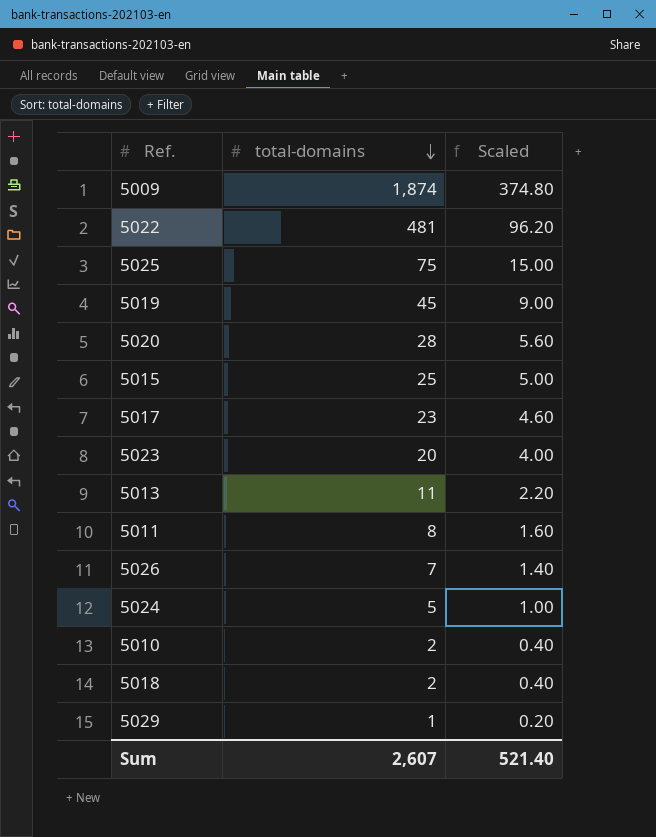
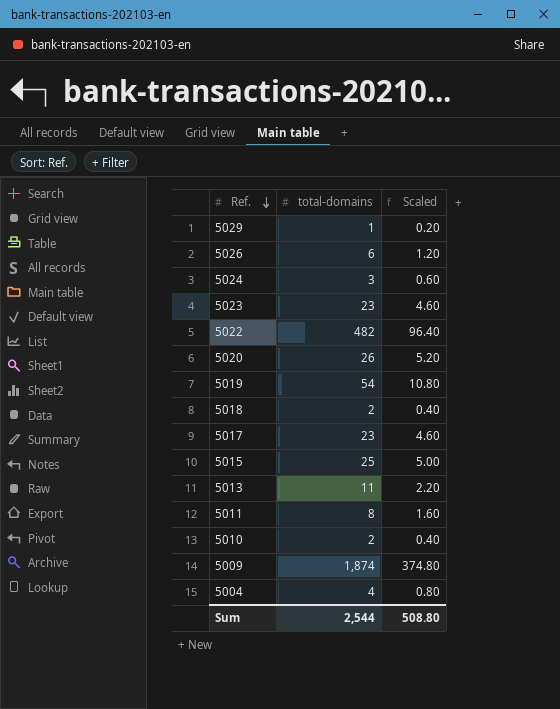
row order: total-domains descending -> Ref. descending
row 5025: 75 | 15.00 -> none
5026 | total-domains: 7 -> 6
5026 | Scaled: 1.40 -> 1.20
5024 | total-domains: 5 -> 3
5024 | Scaled: 1.00 -> 0.60
5023 | total-domains: 20 -> 23
5023 | Scaled: 4.00 -> 4.60
5022 | total-domains: 481 -> 482
5022 | Scaled: 96.20 -> 96.40
5020 | total-domains: 28 -> 26
5020 | Scaled: 5.60 -> 5.20
5019 | total-domains: 45 -> 54
5019 | Scaled: 9.00 -> 10.80
row 5004: none -> 4 | 0.80
Sum | total-domains: 2,607 -> 2,544
Sum | Scaled: 521.40 -> 508.80

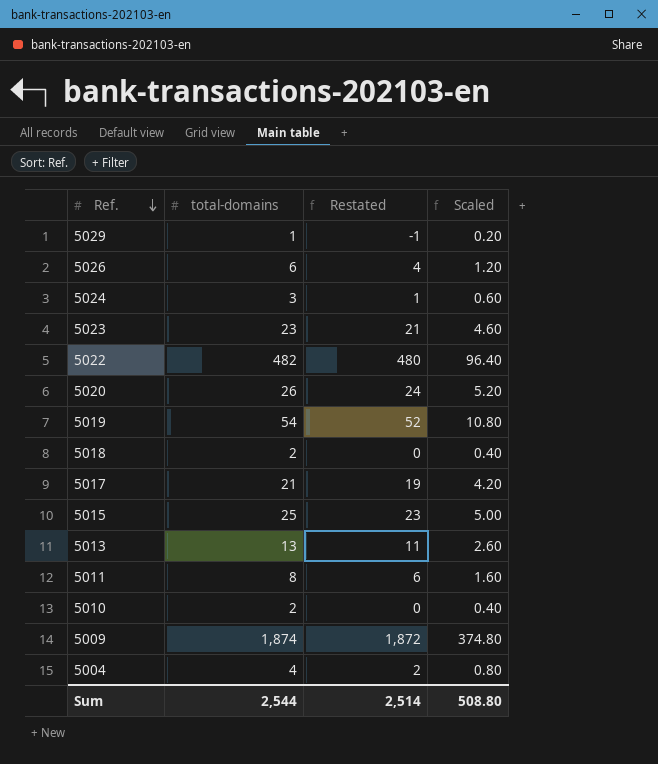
column Restated | formula: none -> [total-domains] - 2
5017 | total-domains: 23 -> 21
5017 | Scaled: 4.60 -> 4.20
5013 | total-domains: 11 -> 13
5013 | Scaled: 2.20 -> 2.60

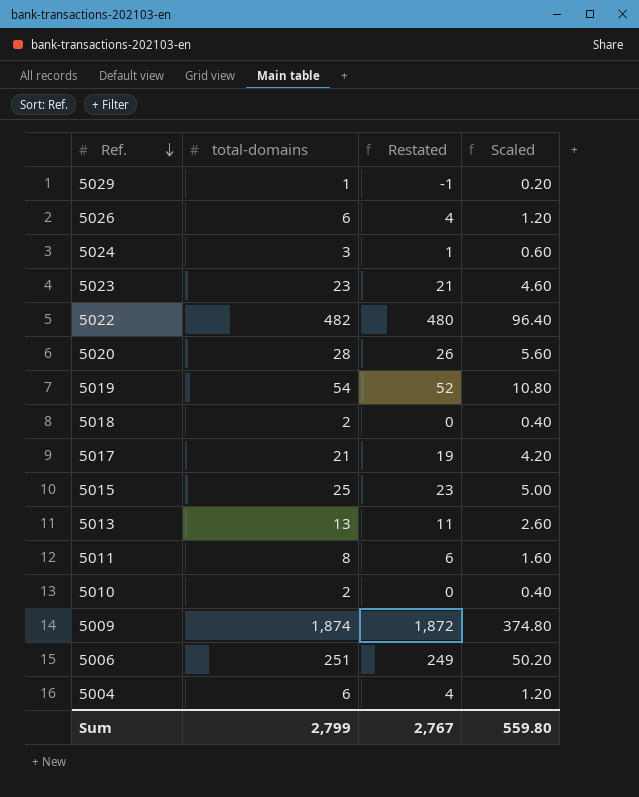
5020 | total-domains: 26 -> 28
5020 | Restated: 24 -> 26
5020 | Scaled: 5.20 -> 5.60
row 5006: none -> 251 | 249 | 50.20
5004 | total-domains: 4 -> 6
5004 | Restated: 2 -> 4
5004 | Scaled: 0.80 -> 1.20
Sum | total-domains: 2,544 -> 2,799
Sum | Restated: 2,514 -> 2,767
Sum | Scaled: 508.80 -> 559.80

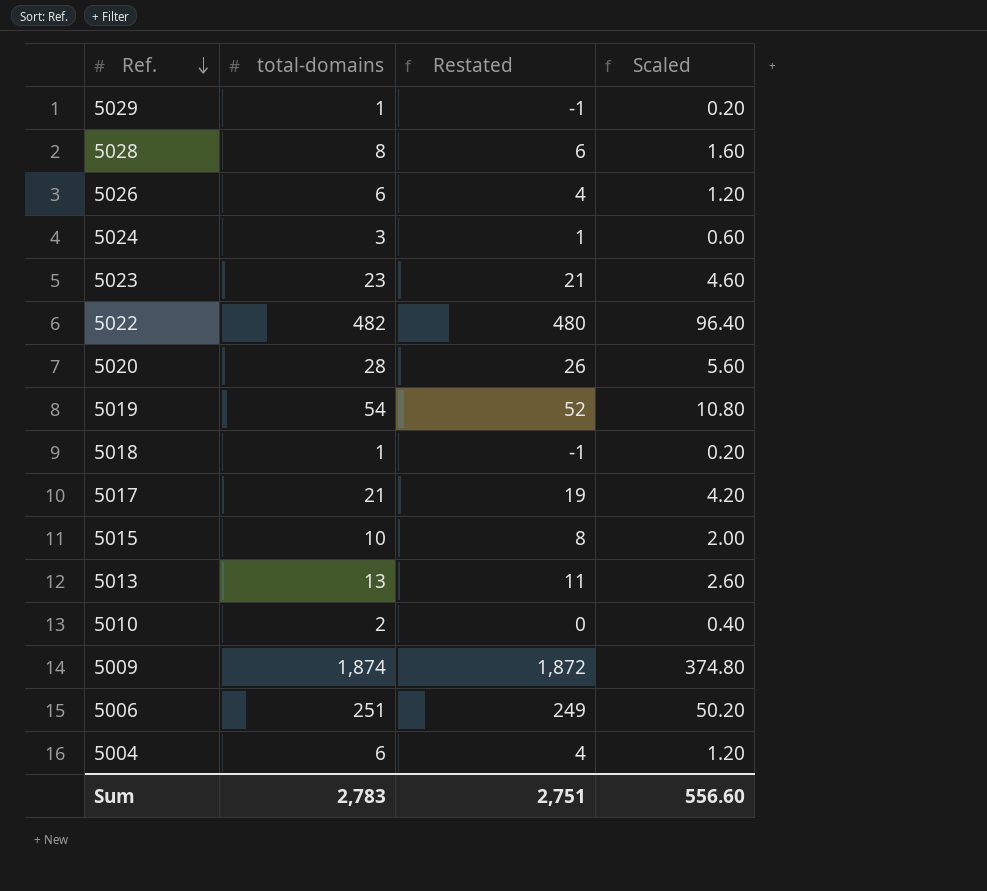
row 5011: 8 | 6 | 1.60 -> none
row 5028: none -> 8 | 6 | 1.60
5018 | total-domains: 2 -> 1
5018 | Restated: 0 -> -1
5018 | Scaled: 0.40 -> 0.20
5015 | total-domains: 25 -> 10
5015 | Restated: 23 -> 8
5015 | Scaled: 5.00 -> 2.00
Sum | total-domains: 2,799 -> 2,783
Sum | Restated: 2,767 -> 2,751
Sum | Scaled: 559.80 -> 556.60

